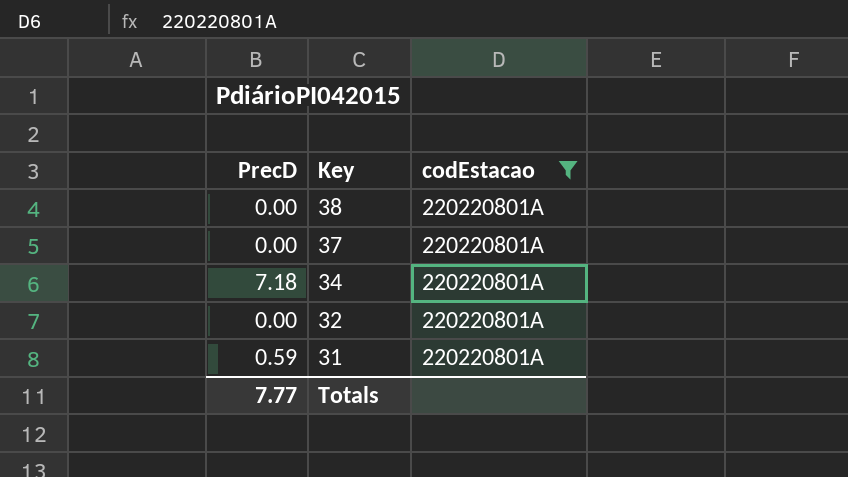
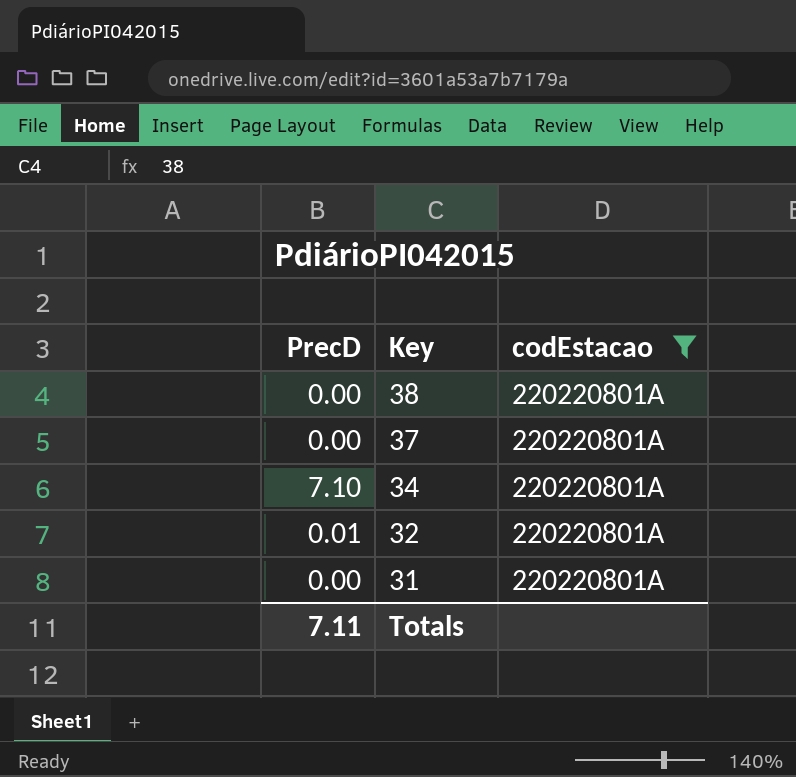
34 | PrecD: 7.18 -> 7.10
32 | PrecD: 0.00 -> 0.01
31 | PrecD: 0.59 -> 0.00
Totals | PrecD: 7.77 -> 7.11

